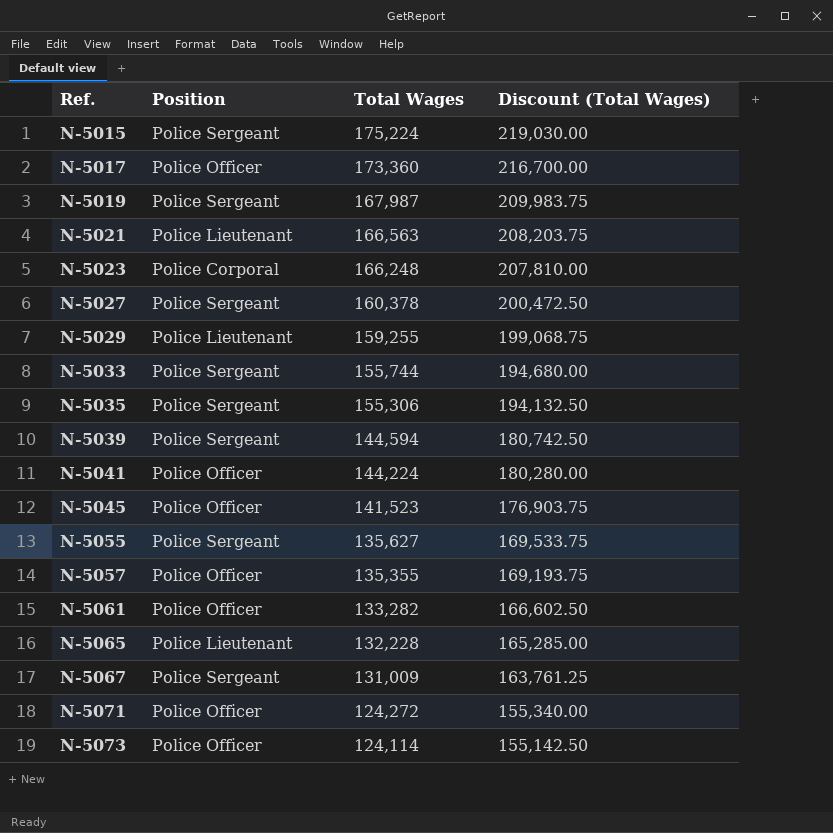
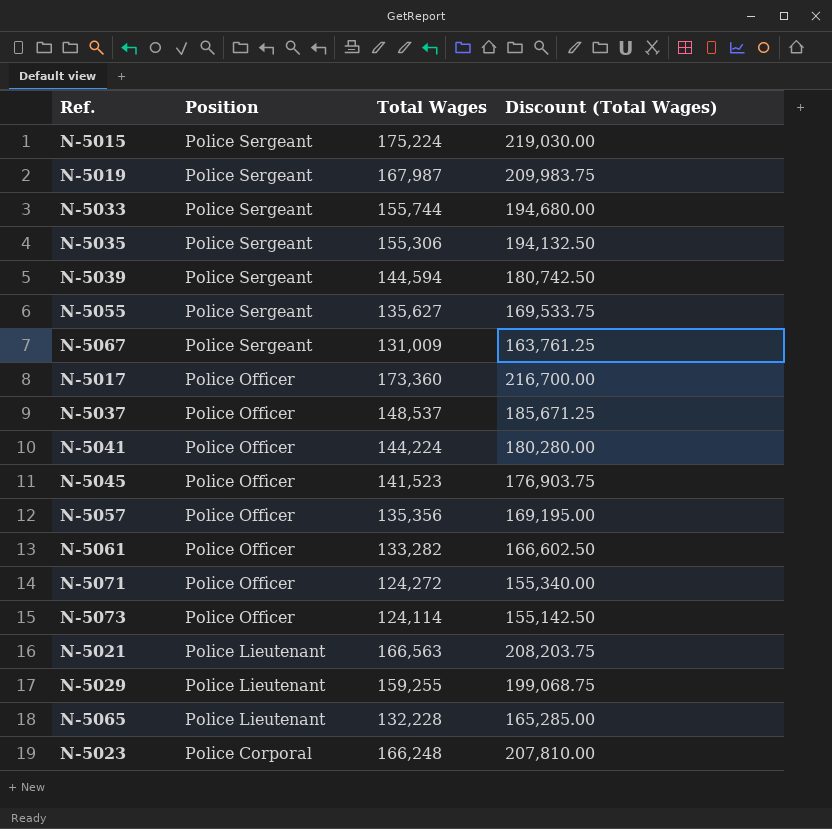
row order: Ref. ascending -> Position descending
row N-5027: Police Sergeant | 160,378 | 200,472.50 -> none
row N-5037: none -> Police Officer | 148,537 | 185,671.25
N-5057 | Total Wages: 135,355 -> 135,356
N-5057 | Discount (Total Wages): 169,193.75 -> 169,195.00

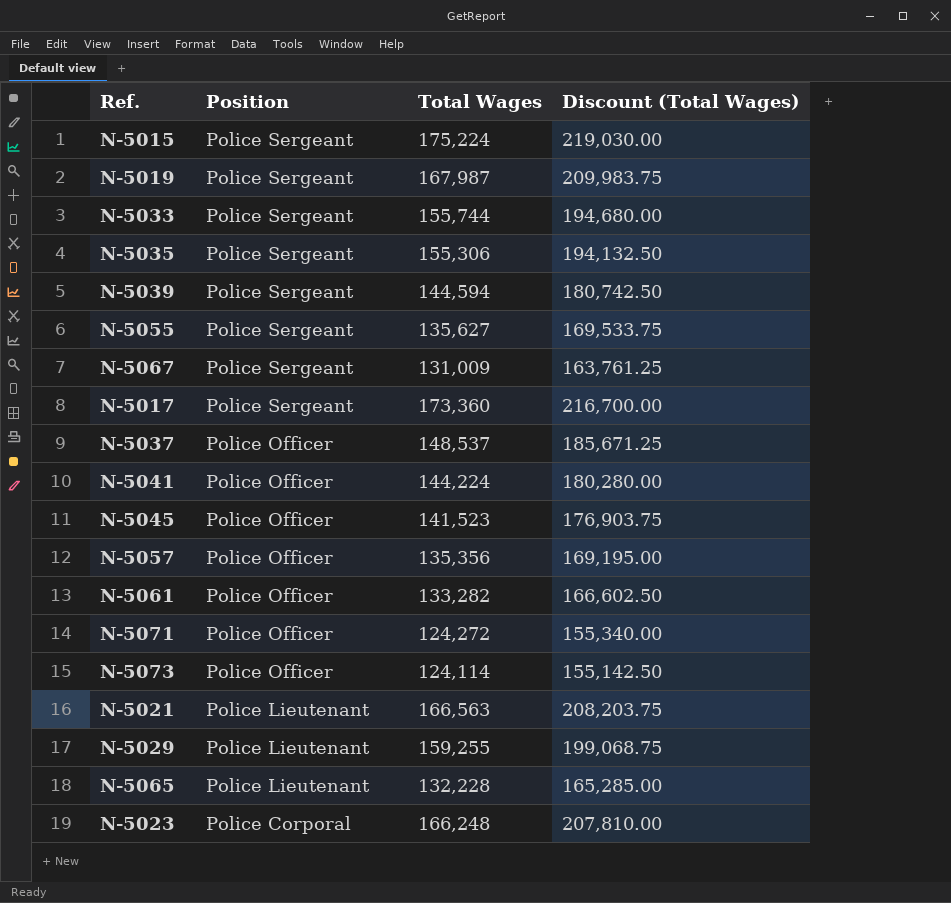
N-5017 | Position: Police Officer -> Police Sergeant

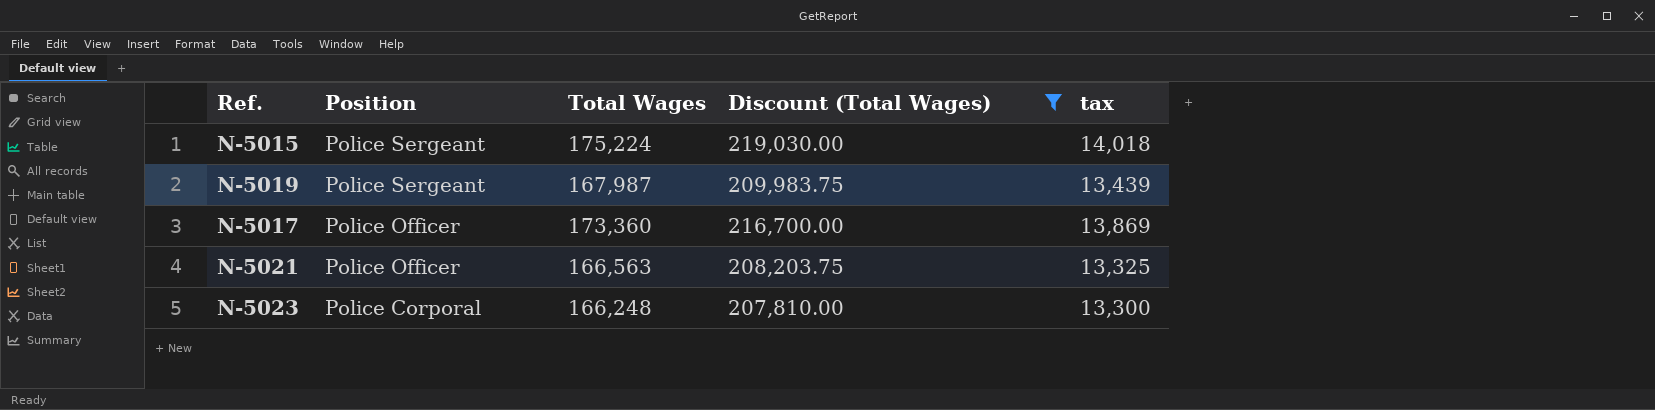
filter: none -> Discount (Total Wages) >= 207,810.00
column tax | formula: none -> [Total Wages] * 0.08
N-5017 | Position: Police Sergeant -> Police Officer
N-5021 | Position: Police Lieutenant -> Police Officer

